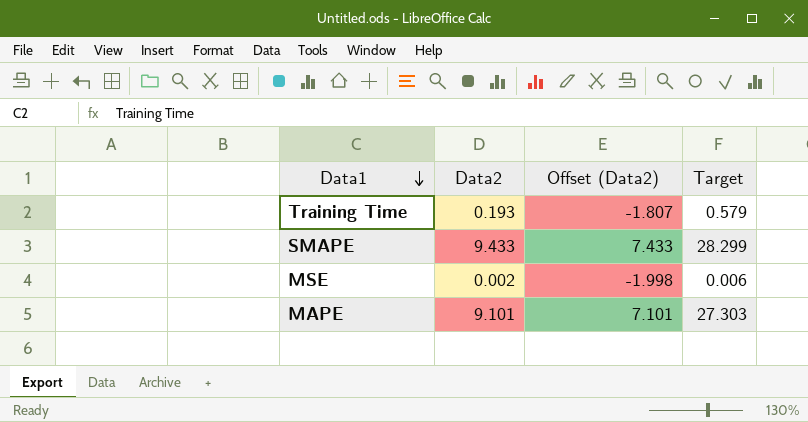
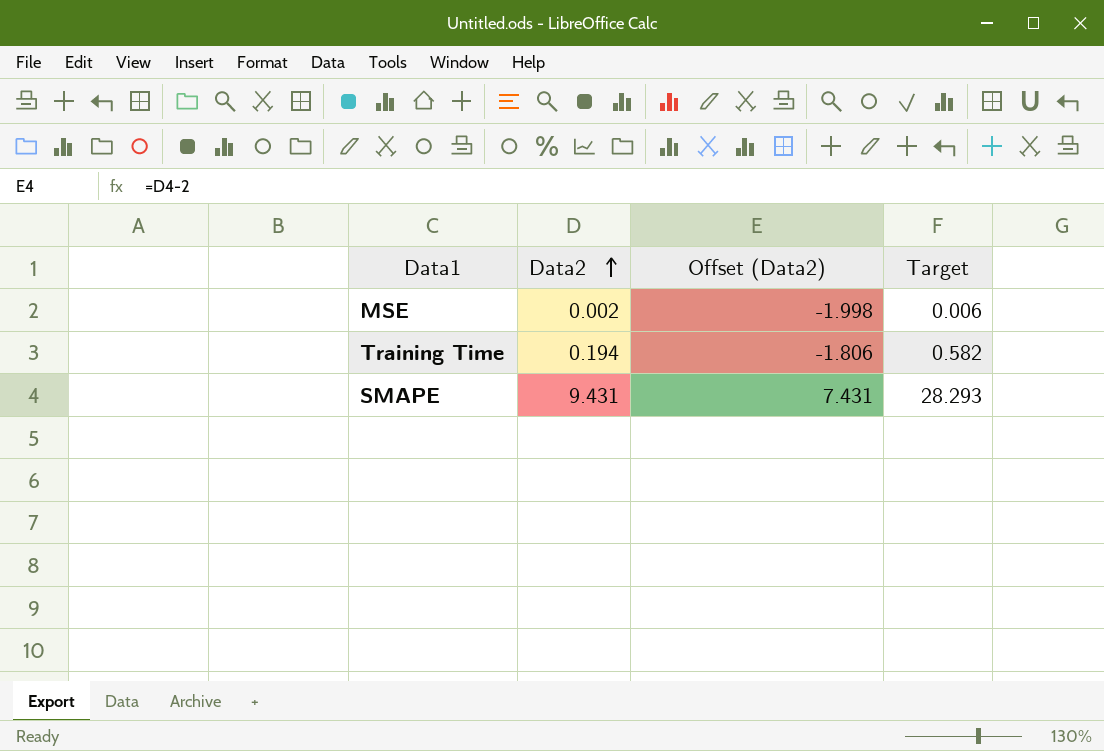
row order: Data1 descending -> Data2 ascending
row MAPE: 9.101 | 7.101 | 27.303 -> none
Training Time | Data2: 0.193 -> 0.194
Training Time | Offset (Data2): -1.807 -> -1.806
Training Time | Target: 0.579 -> 0.582
SMAPE | Data2: 9.433 -> 9.431
SMAPE | Offset (Data2): 7.433 -> 7.431
SMAPE | Target: 28.299 -> 28.293

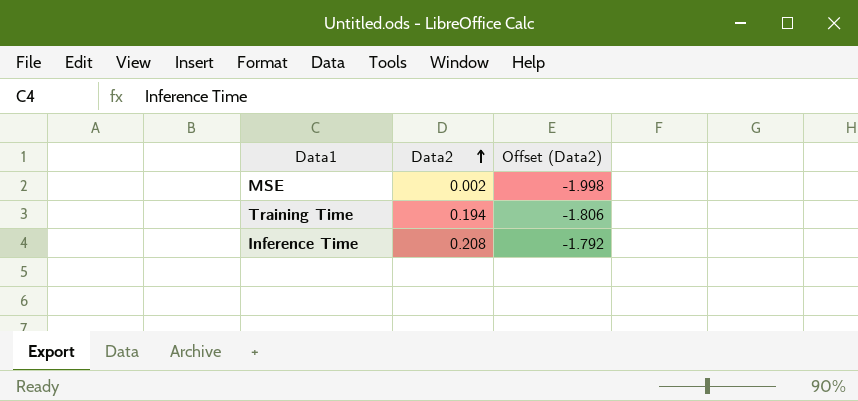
column Target | formula: [Data2] * 3 -> none
row SMAPE: 9.431 | 7.431 | 28.293 -> none
row Inference Time: none -> 0.208 | -1.792

